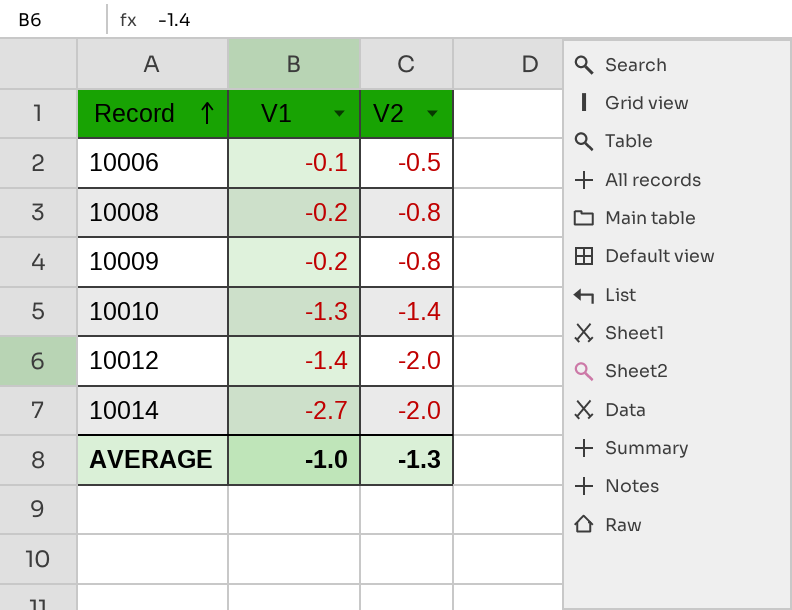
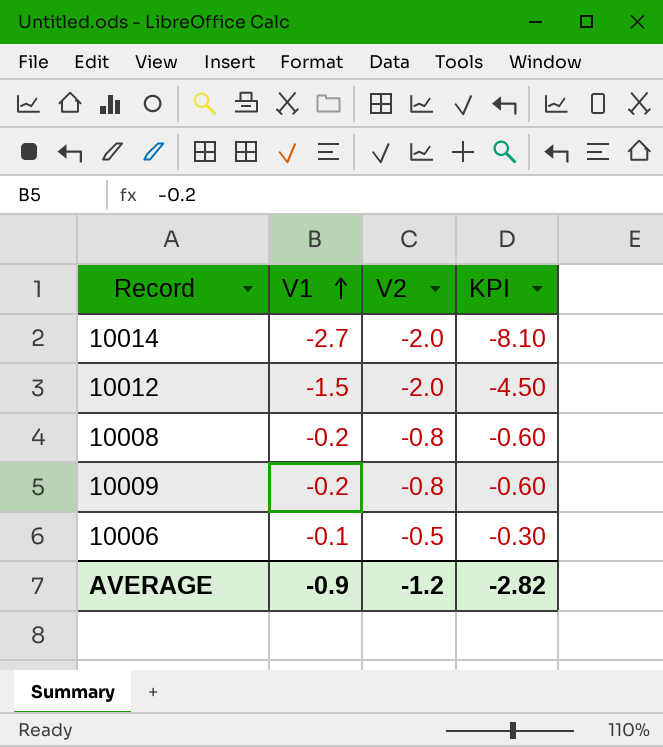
row order: Record ascending -> V1 ascending
column KPI | formula: none -> [V1] * 3
row 10010: -1.3 | -1.4 -> none
10012 | V1: -1.4 -> -1.5
AVERAGE | V1: -1.0 -> -0.9
AVERAGE | V2: -1.3 -> -1.2

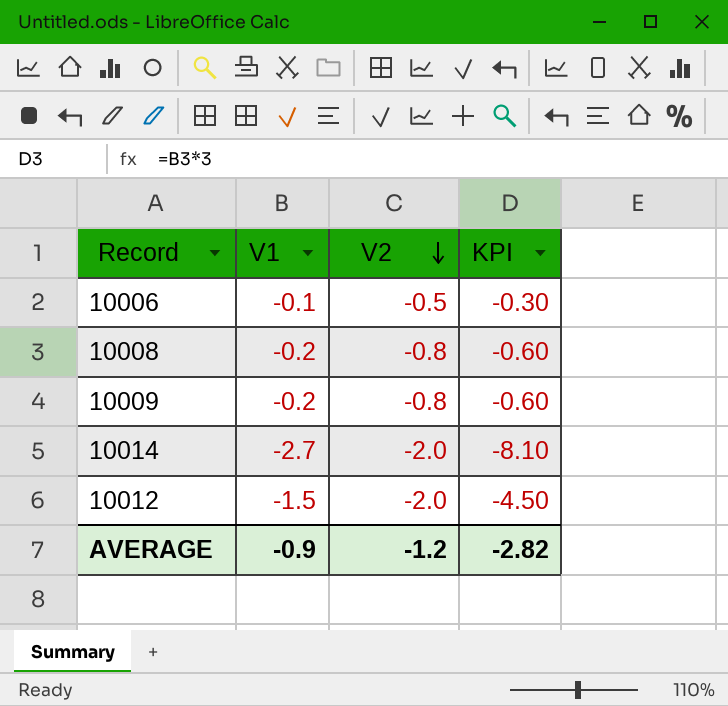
row order: V1 ascending -> V2 descending

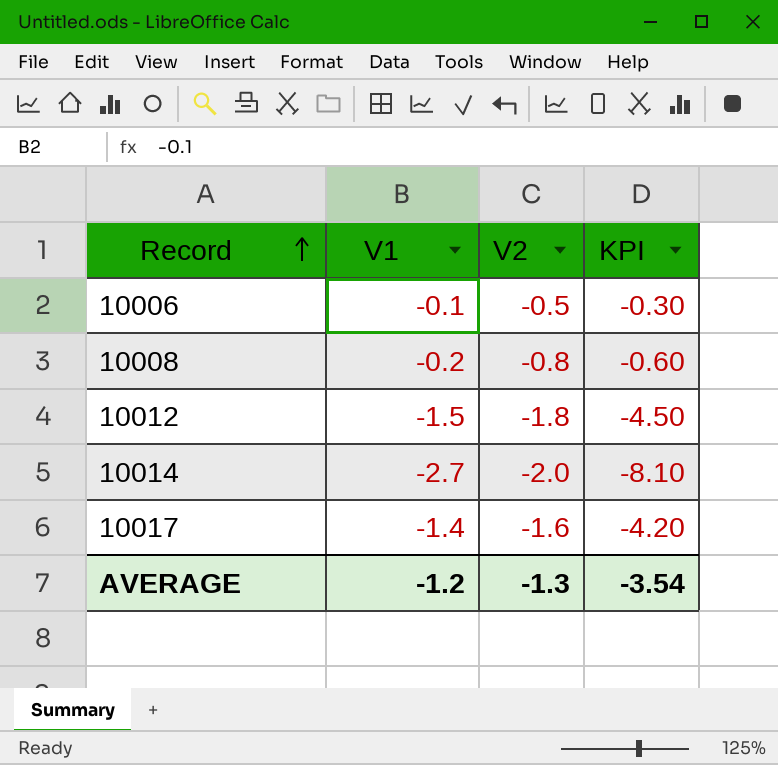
row order: V2 descending -> Record ascending
row 10009: -0.2 | -0.8 | -0.60 -> none
10012 | V2: -2.0 -> -1.8
row 10017: none -> -1.4 | -1.6 | -4.20
AVERAGE | V1: -0.9 -> -1.2
AVERAGE | V2: -1.2 -> -1.3
AVERAGE | KPI: -2.82 -> -3.54

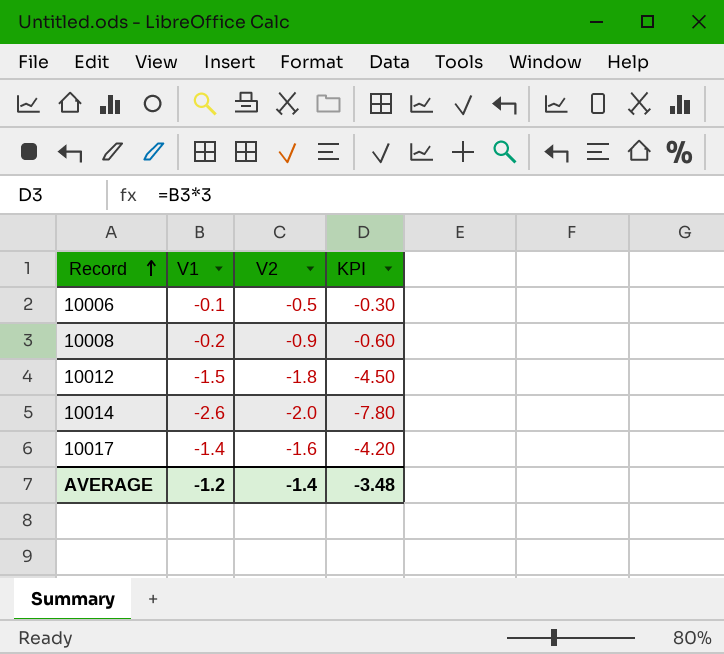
10008 | V2: -0.8 -> -0.9
10014 | V1: -2.7 -> -2.6
10014 | KPI: -8.10 -> -7.80
AVERAGE | V2: -1.3 -> -1.4
AVERAGE | KPI: -3.54 -> -3.48

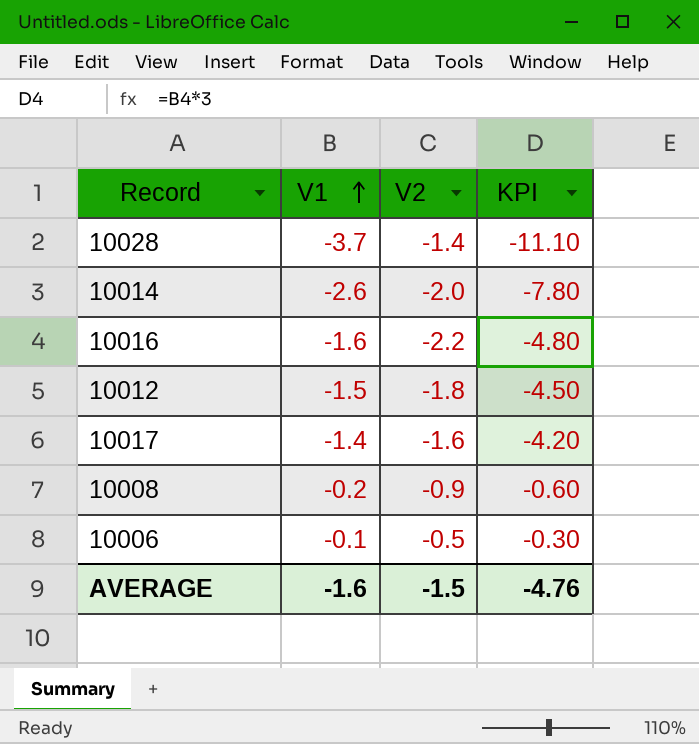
row order: Record ascending -> V1 ascending
row 10028: none -> -3.7 | -1.4 | -11.10
row 10016: none -> -1.6 | -2.2 | -4.80
AVERAGE | V1: -1.2 -> -1.6
AVERAGE | V2: -1.4 -> -1.5
AVERAGE | KPI: -3.48 -> -4.76

